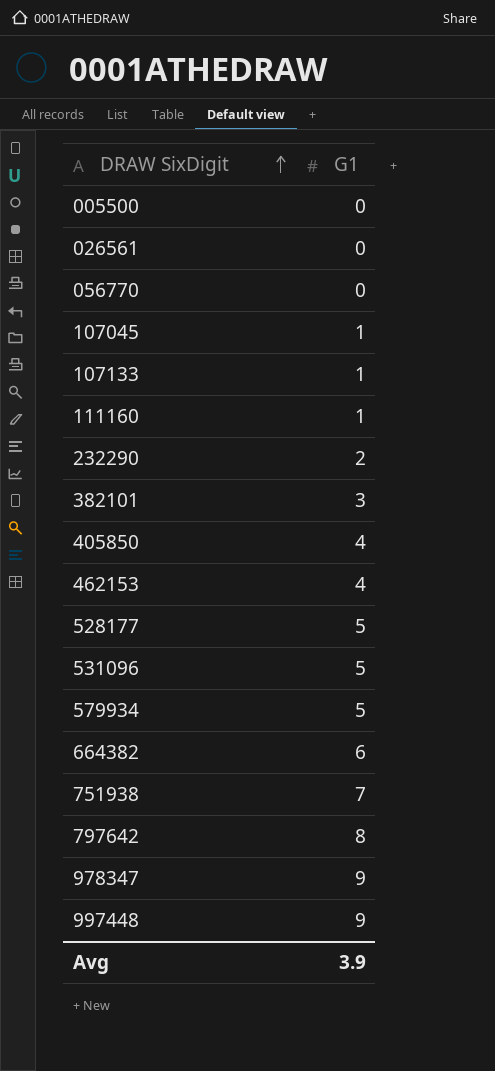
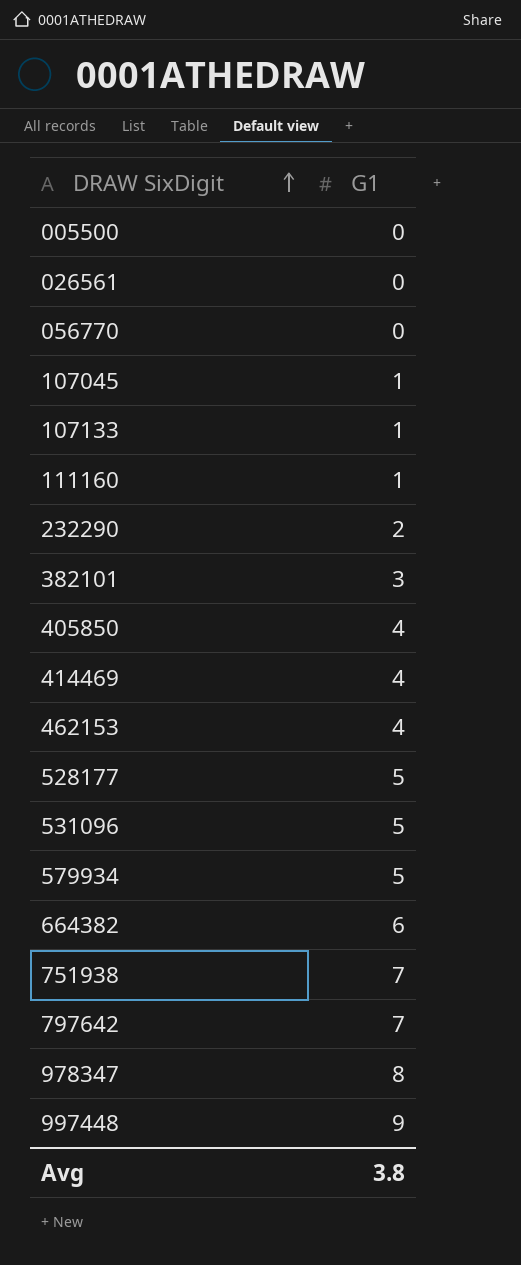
row 414469: none -> 4
797642 | G1: 8 -> 7
978347 | G1: 9 -> 8
Avg | G1: 3.9 -> 3.8

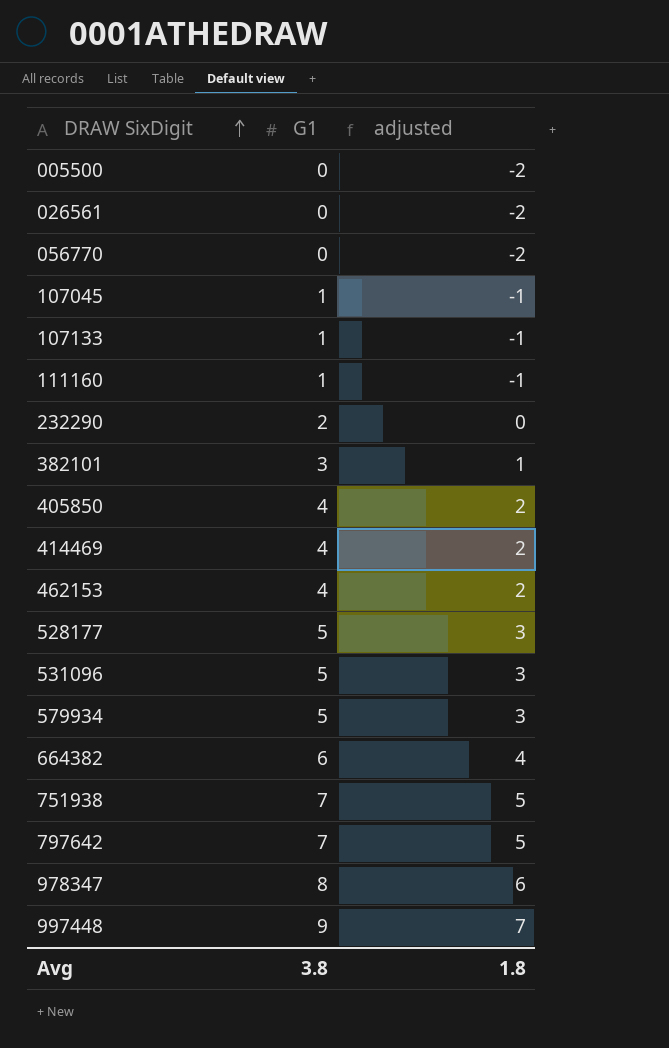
column adjusted | formula: none -> [G1] - 2

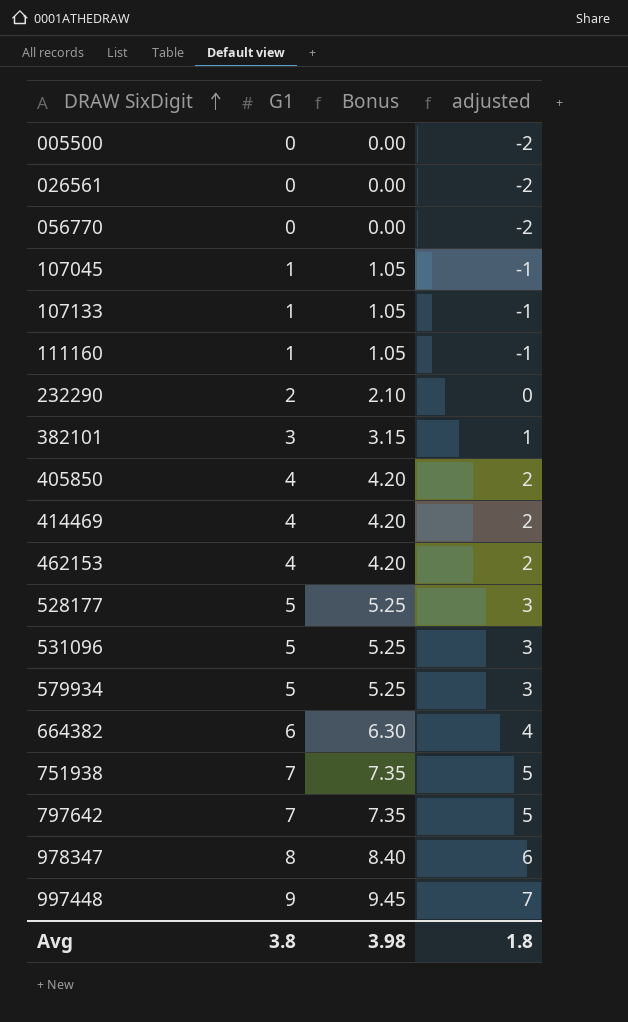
column Bonus | formula: none -> [G1] * 1.05

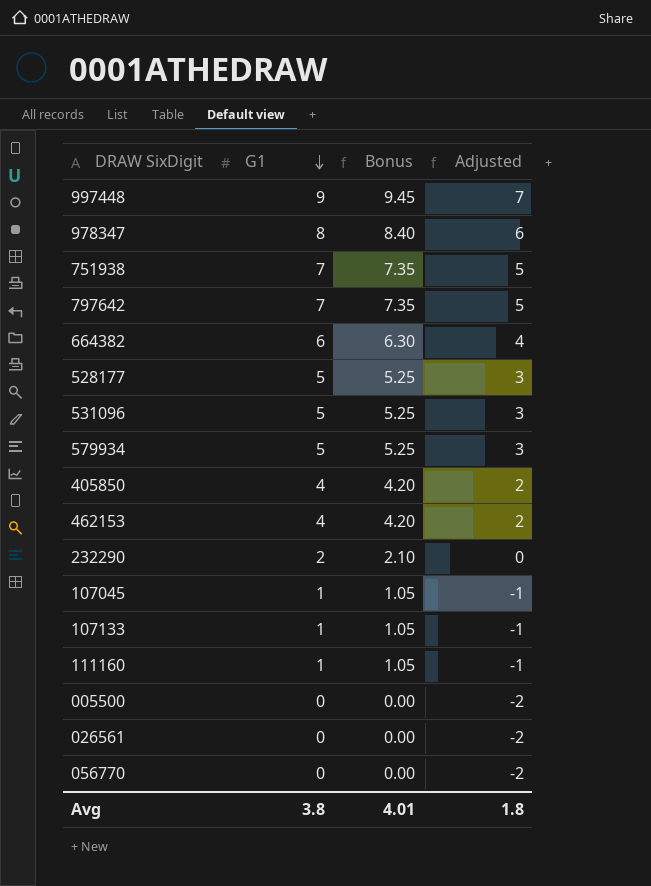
row order: DRAW SixDigit ascending -> G1 descending
column name: adjusted -> Adjusted
row 382101: 3 | 3.15 | 1 -> none
row 414469: 4 | 4.20 | 2 -> none
Avg | Bonus: 3.98 -> 4.01

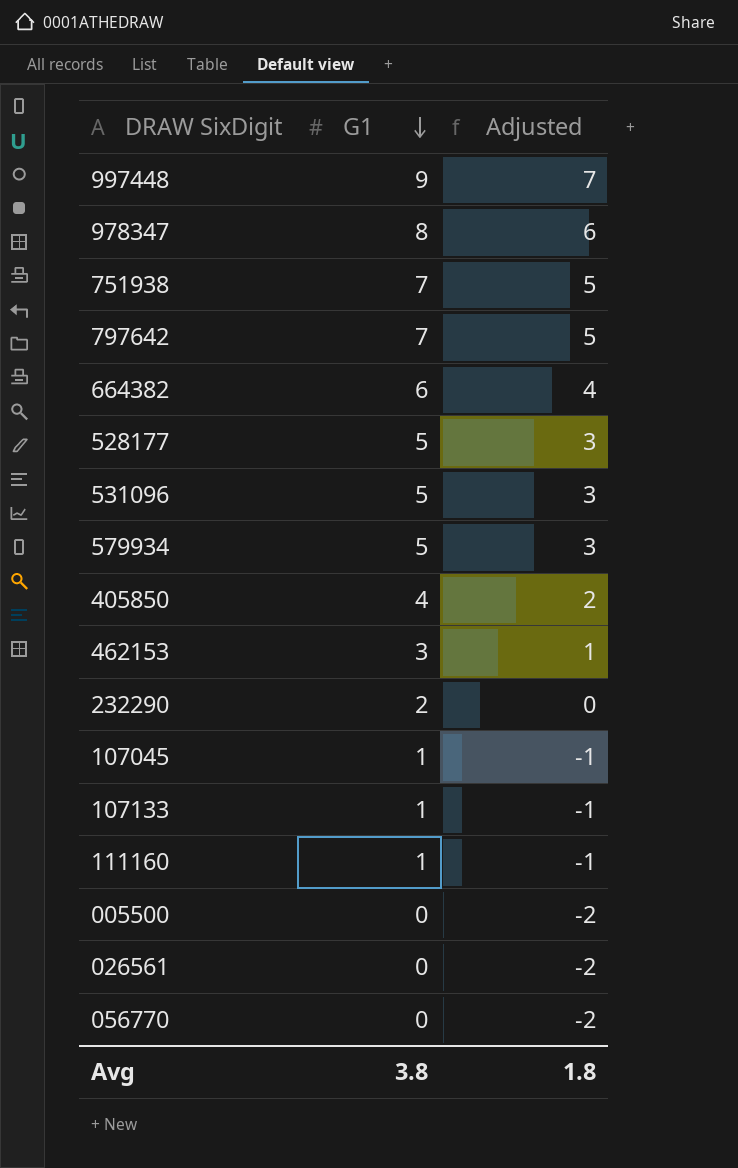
column Bonus | formula: [G1] * 1.05 -> none
462153 | G1: 4 -> 3
462153 | Adjusted: 2 -> 1

